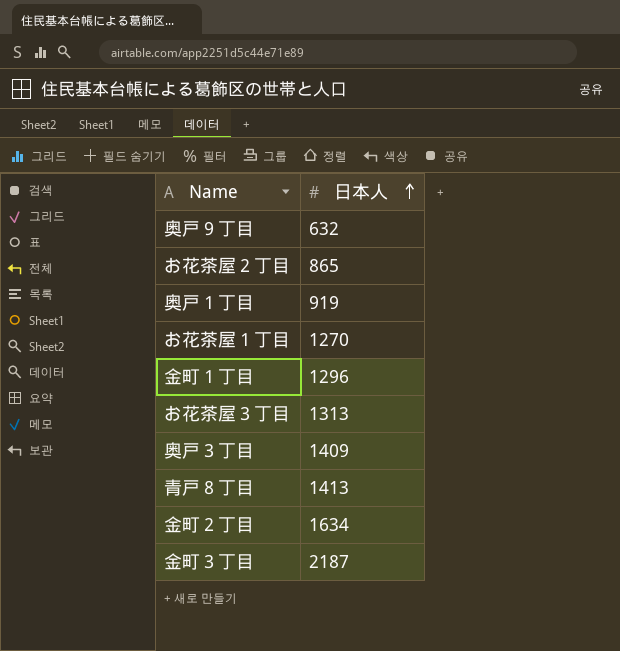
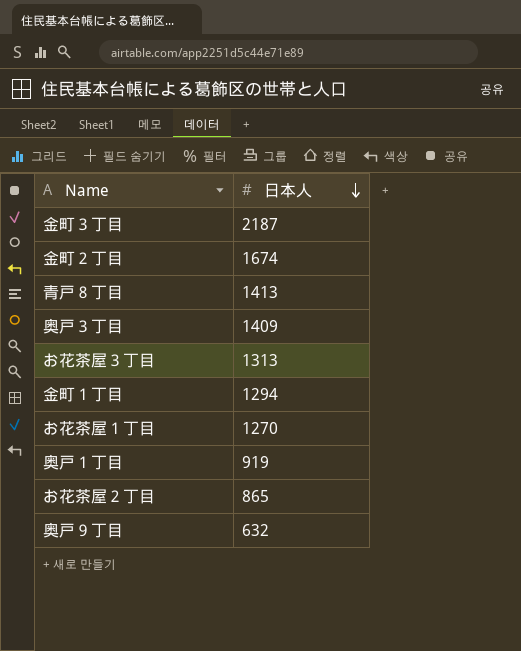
row order: 日本人 ascending -> 日本人 descending
金町２丁目 | 日本人: 1634 -> 1674
金町１丁目 | 日本人: 1296 -> 1294

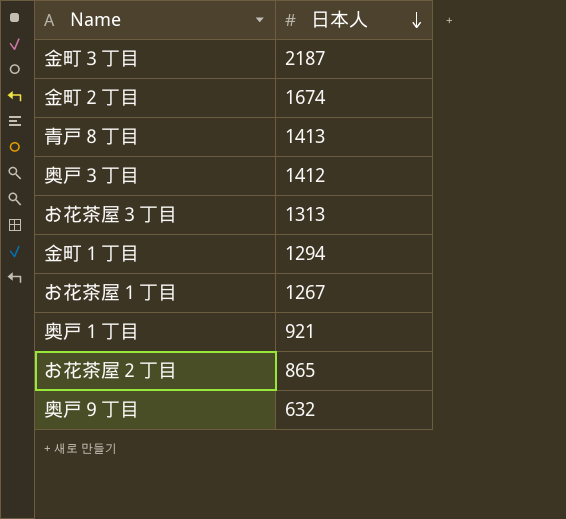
奥戸３丁目 | 日本人: 1409 -> 1412
お花茶屋１丁目 | 日本人: 1270 -> 1267
奥戸１丁目 | 日本人: 919 -> 921

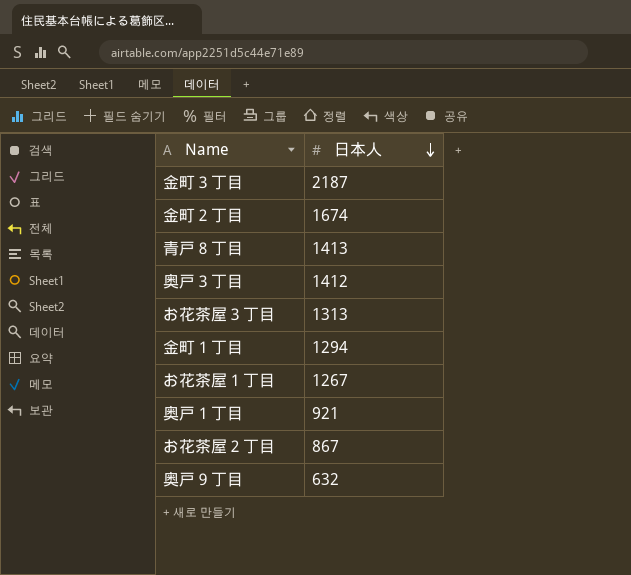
お花茶屋２丁目 | 日本人: 865 -> 867

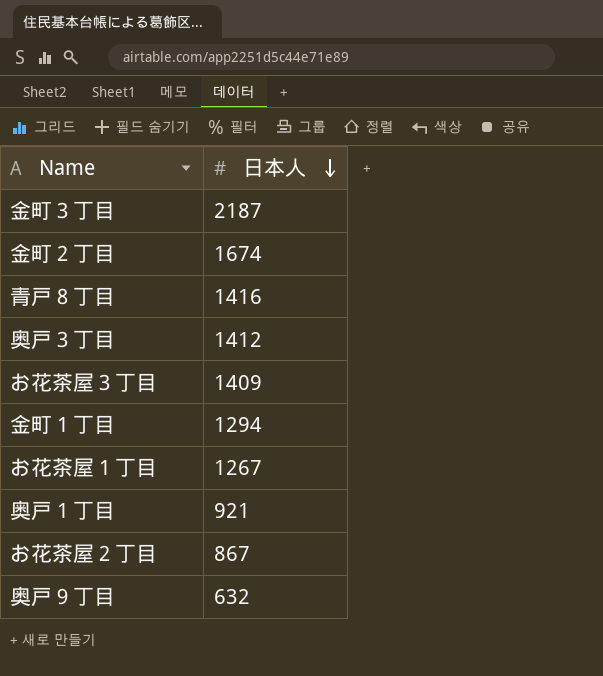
青戸８丁目 | 日本人: 1413 -> 1416
お花茶屋３丁目 | 日本人: 1313 -> 1409

